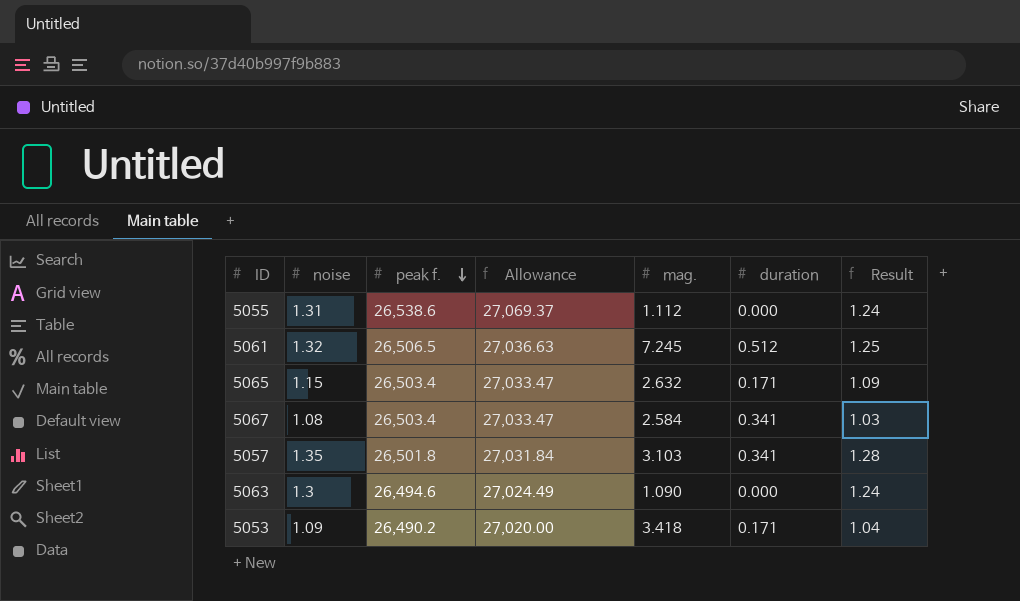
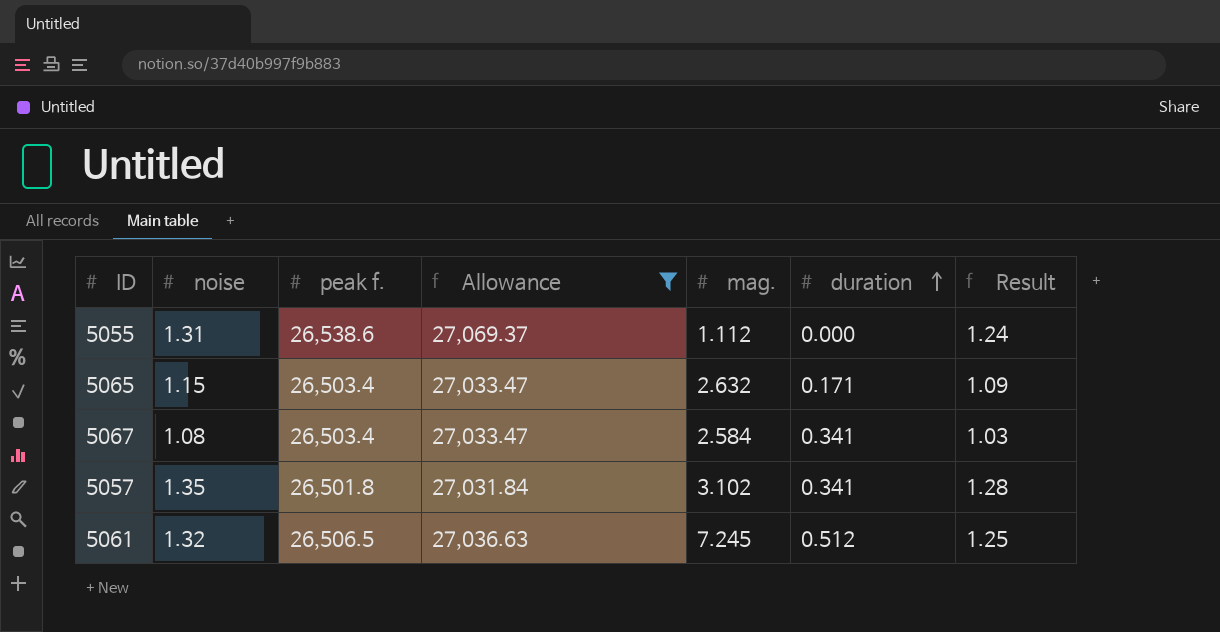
filter: none -> Allowance >= 27,031.84
row order: peak f. descending -> duration ascending
5057 | mag.: 3.103 -> 3.102

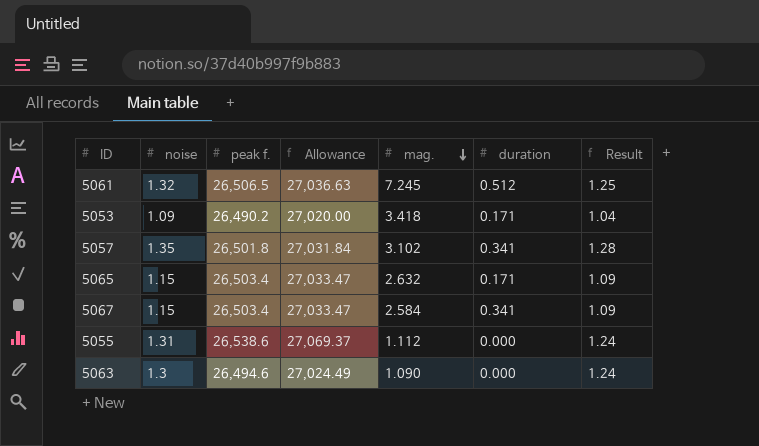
filter: Allowance >= 27,031.84 -> none
row order: duration ascending -> mag. descending
5067 | noise: 1.08 -> 1.15
5067 | Result: 1.03 -> 1.09

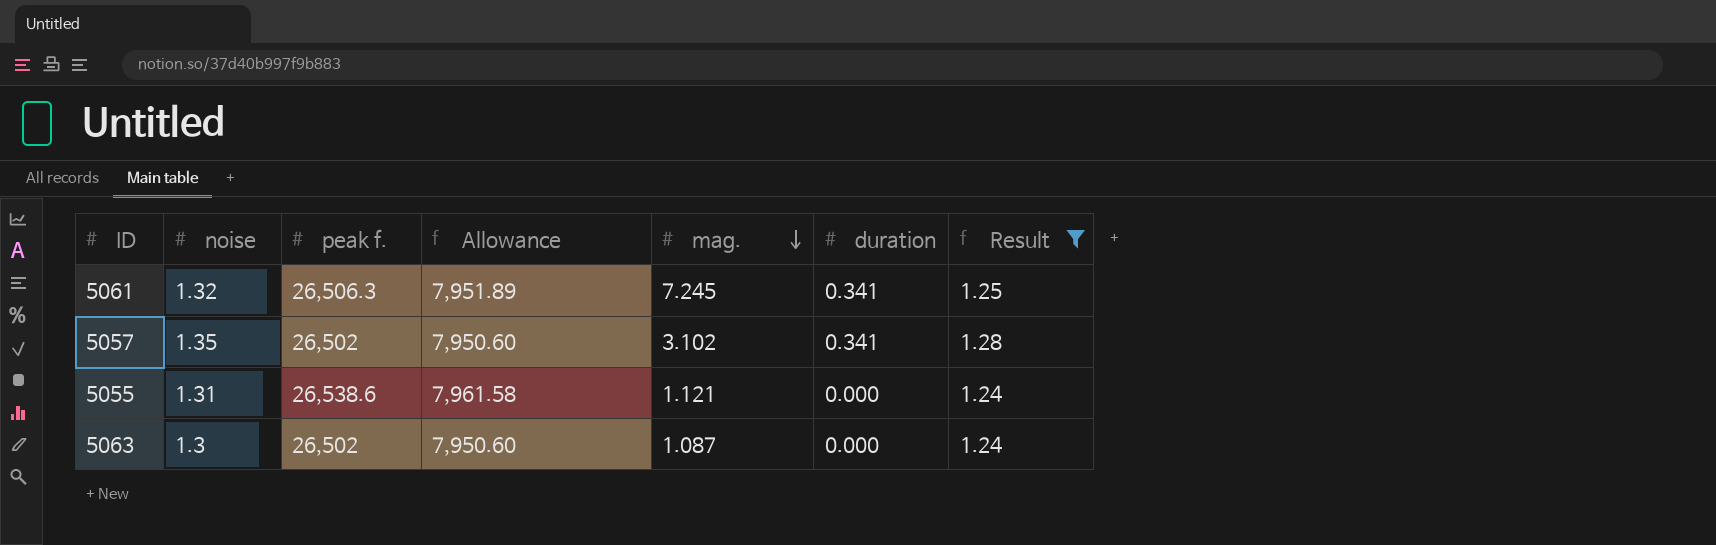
filter: none -> Result >= 1.24
column Allowance | formula: [peak f.] * 1.02 -> [peak f.] * 0.3
5061 | peak f.: 26,506.5 -> 26,506.3
5061 | duration: 0.512 -> 0.341
5057 | peak f.: 26,501.8 -> 26,502
5055 | mag.: 1.112 -> 1.121
5063 | peak f.: 26,494.6 -> 26,502
5063 | mag.: 1.090 -> 1.087

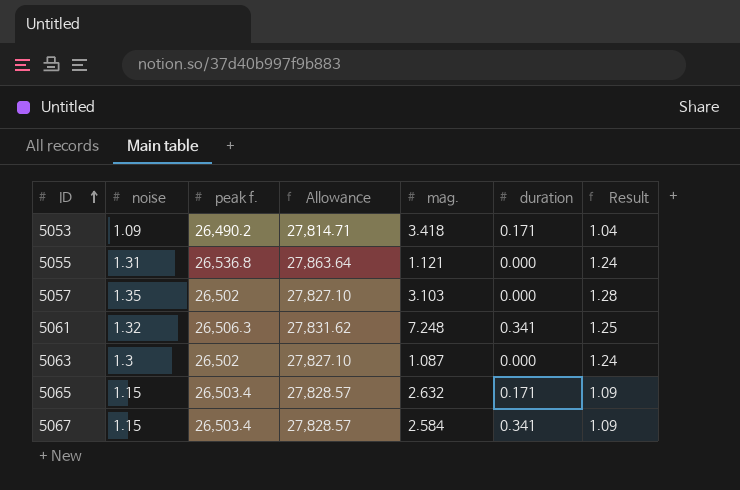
filter: Result >= 1.24 -> none
row order: mag. descending -> ID ascending
column Allowance | formula: [peak f.] * 0.3 -> [peak f.] * 1.05
5055 | peak f.: 26,538.6 -> 26,536.8
5057 | mag.: 3.102 -> 3.103
5057 | duration: 0.341 -> 0.000
5061 | mag.: 7.245 -> 7.248

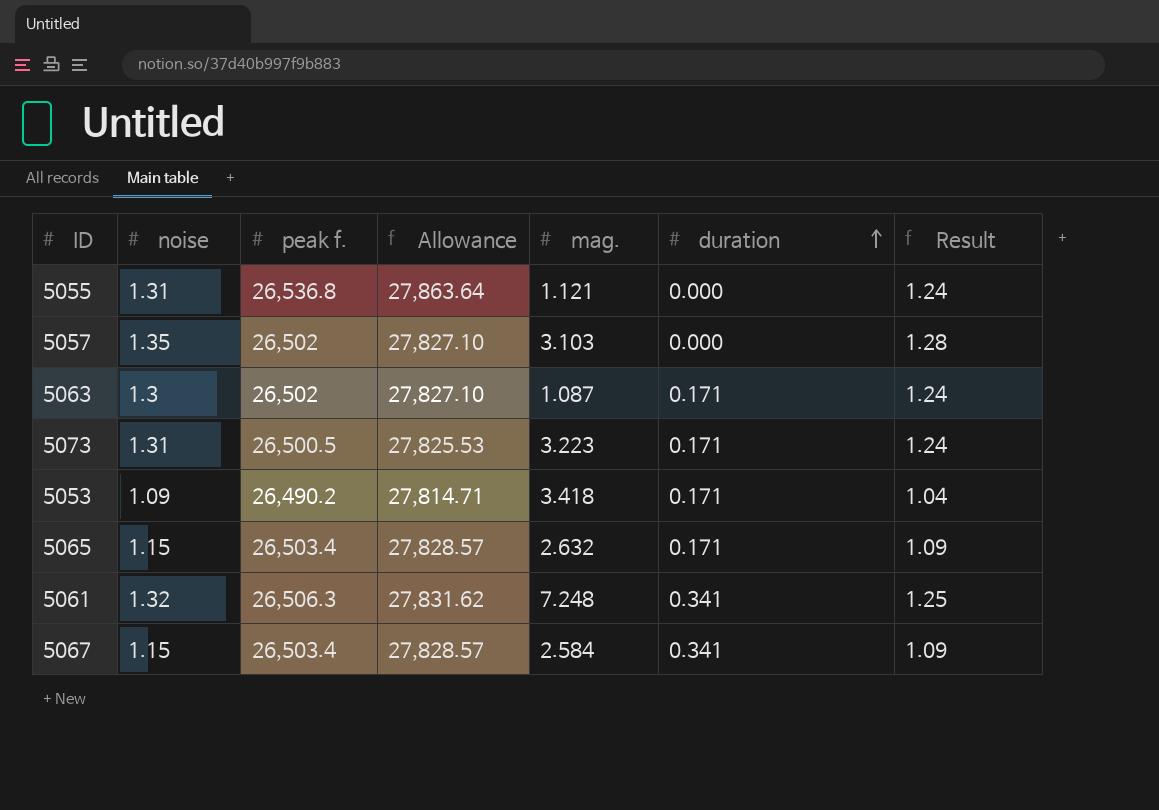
row order: ID ascending -> duration ascending
5063 | duration: 0.000 -> 0.171
row 5073: none -> 1.31 | 26,500.5 | 27,825.53 | 3.223 | 0.171 | 1.24

